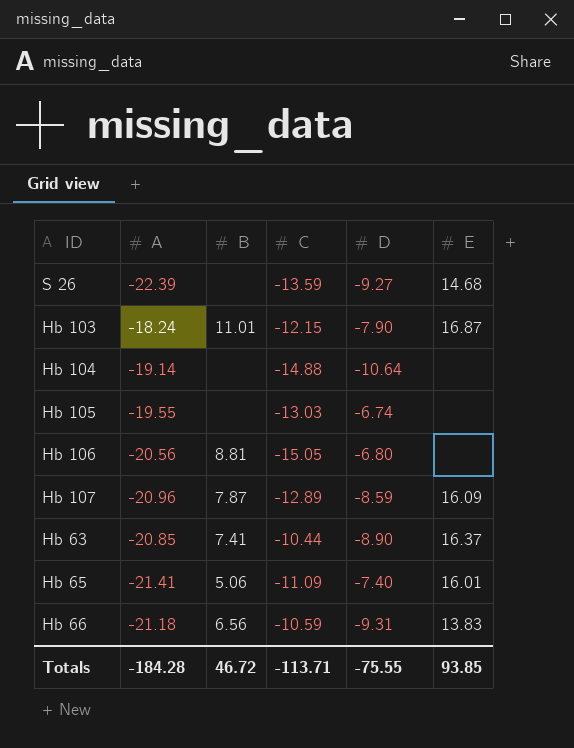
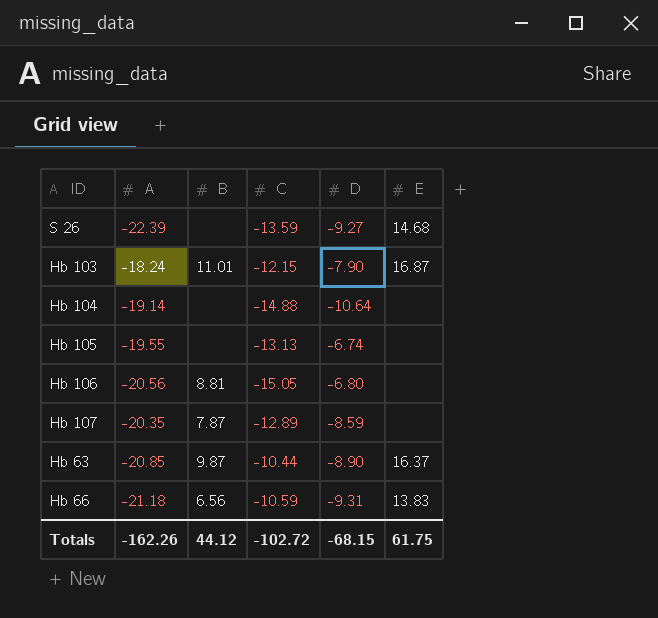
row Hb 65: -21.41 | 5.06 | -11.09 | -7.40 | 16.01 -> none
Hb 105 | C: -13.03 -> -13.13
Hb 107 | A: -20.96 -> -20.35
Hb 107 | E: 16.09 -> none
Hb 63 | B: 7.41 -> 9.87
Totals | A: -184.28 -> -162.26
Totals | B: 46.72 -> 44.12
Totals | C: -113.71 -> -102.72
Totals | D: -75.55 -> -68.15
Totals | E: 93.85 -> 61.75

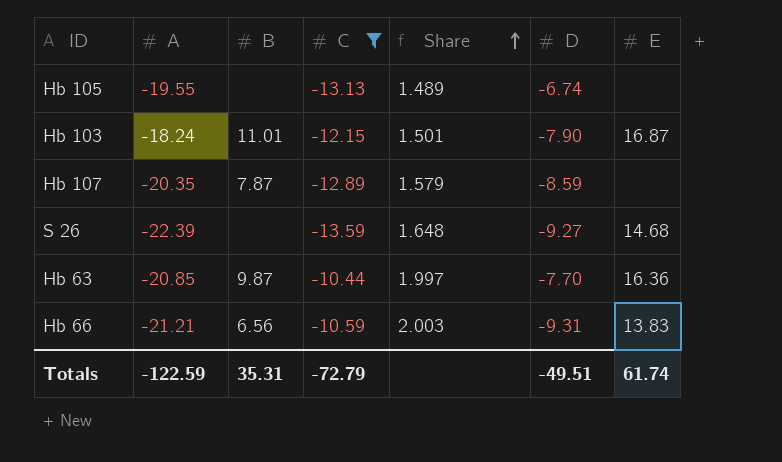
filter: none -> C >= -13.59
row order: none -> Share ascending
column Share | formula: none -> [A] / [C]
Hb 63 | D: -8.90 -> -7.70
Hb 63 | E: 16.37 -> 16.36
Hb 66 | A: -21.18 -> -21.21
Totals | A: -162.26 -> -122.59
Totals | B: 44.12 -> 35.31
Totals | C: -102.72 -> -72.79
Totals | D: -68.15 -> -49.51
Totals | E: 61.75 -> 61.74

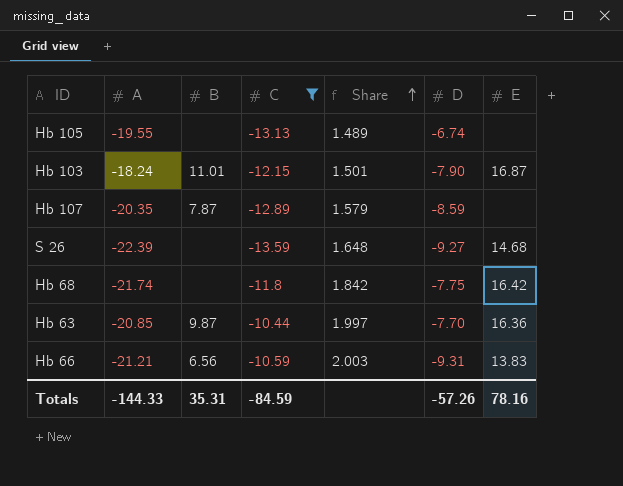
row Hb 68: none -> -21.74 | none | -11.8 | 1.842 | -7.75 | 16.42
Totals | A: -122.59 -> -144.33
Totals | C: -72.79 -> -84.59
Totals | D: -49.51 -> -57.26
Totals | E: 61.74 -> 78.16

